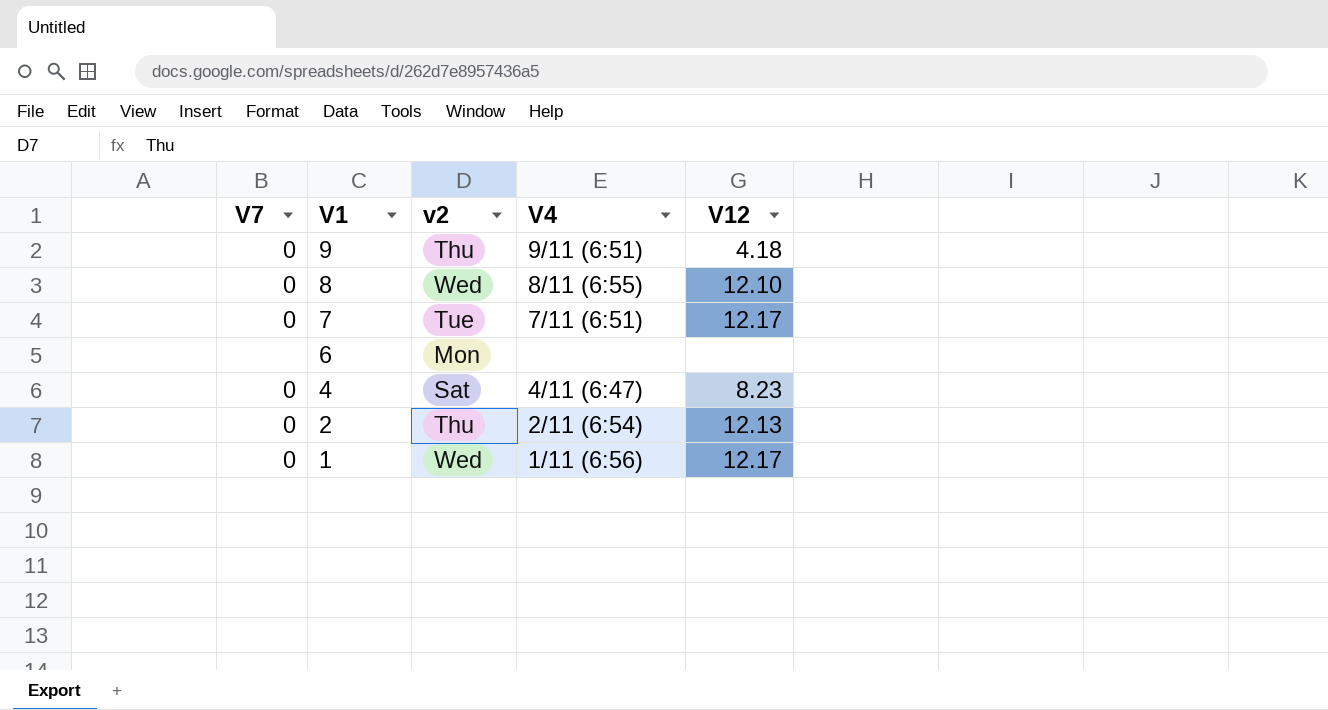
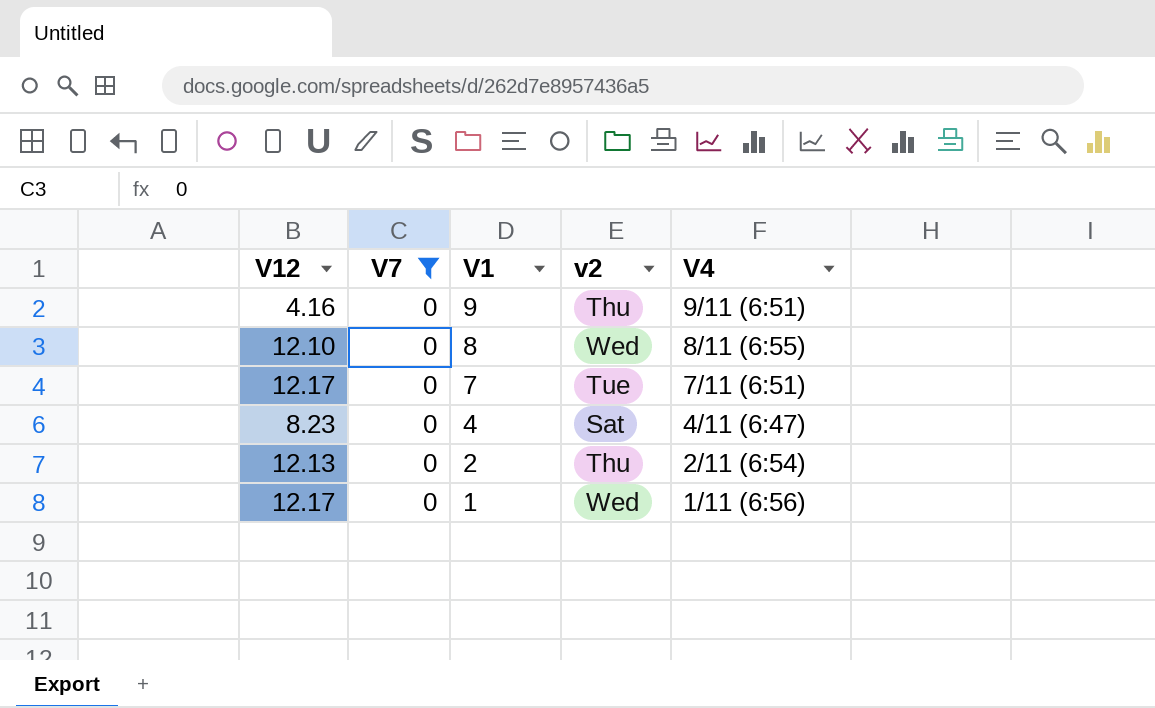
filter: none -> V7 = 0
column V12 | position: 5 -> 1
9 | V12: 4.18 -> 4.16

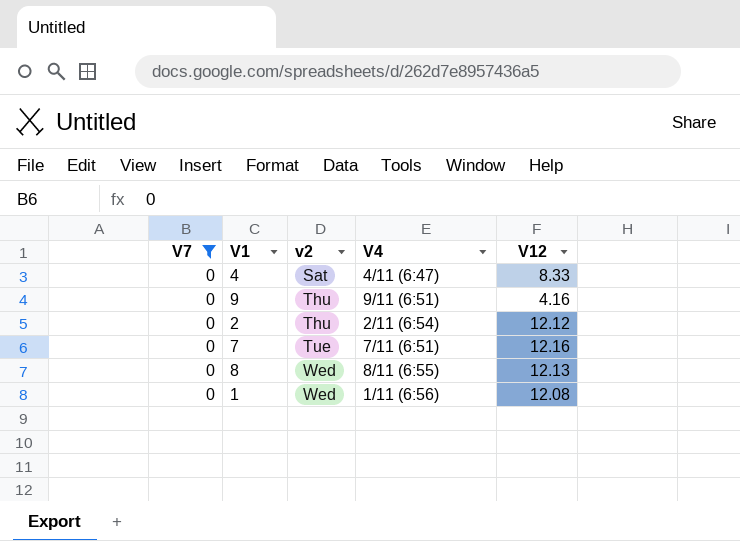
row order: V1 descending -> v2 ascending
column V12 | position: 1 -> 5
4 | V12: 8.23 -> 8.33
2 | V12: 12.13 -> 12.12
7 | V12: 12.17 -> 12.16
8 | V12: 12.10 -> 12.13
1 | V12: 12.17 -> 12.08

